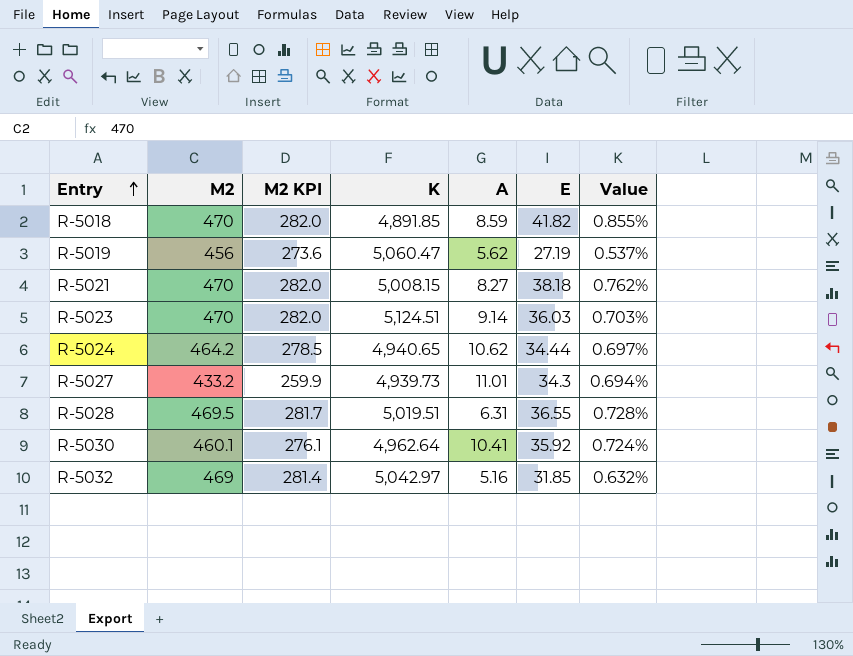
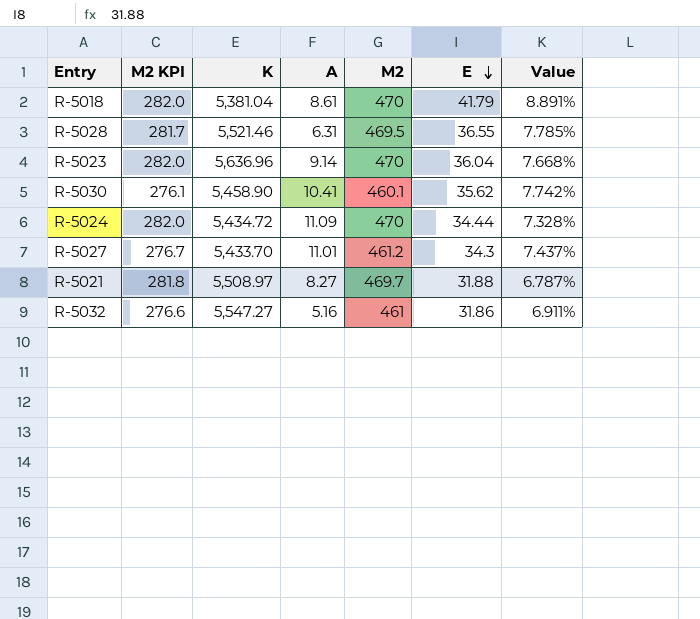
row order: Entry ascending -> E descending
column M2 | position: 2 -> 5
column Value | formula: [E] / [K] -> [E] / [M2]
row R-5019: 456 | 273.6 | 5,060.47 | 5.62 | 27.19 | 0.537% -> none
R-5018 | K: 4,891.85 -> 5,381.04
R-5018 | A: 8.59 -> 8.61
R-5018 | E: 41.82 -> 41.79
R-5028 | K: 5,019.51 -> 5,521.46
R-5023 | K: 5,124.51 -> 5,636.96
R-5023 | E: 36.03 -> 36.04
R-5030 | K: 4,962.64 -> 5,458.90
R-5030 | E: 35.92 -> 35.62
R-5024 | M2 KPI: 278.5 -> 282.0
R-5024 | K: 4,940.65 -> 5,434.72
R-5024 | A: 10.62 -> 11.09
R-5024 | M2: 464.2 -> 470
R-5027 | M2 KPI: 259.9 -> 276.7
R-5027 | K: 4,939.73 -> 5,433.70
R-5027 | M2: 433.2 -> 461.2
R-5021 | M2 KPI: 282.0 -> 281.8
R-5021 | K: 5,008.15 -> 5,508.97
R-5021 | M2: 470 -> 469.7
R-5021 | E: 38.18 -> 31.88
R-5032 | M2 KPI: 281.4 -> 276.6
R-5032 | K: 5,042.97 -> 5,547.27
R-5032 | M2: 469 -> 461
R-5032 | E: 31.85 -> 31.86

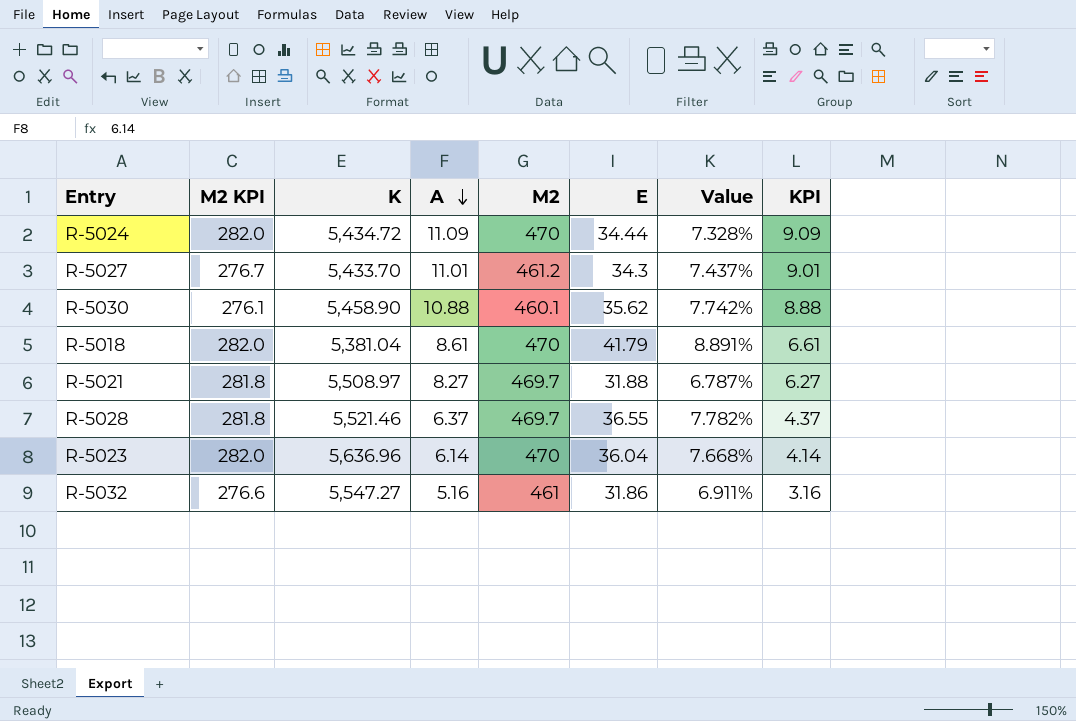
row order: E descending -> A descending
column KPI | formula: none -> [A] - 2
R-5030 | A: 10.41 -> 10.88
R-5028 | M2 KPI: 281.7 -> 281.8
R-5028 | A: 6.31 -> 6.37
R-5028 | M2: 469.5 -> 469.7
R-5028 | Value: 7.785% -> 7.782%
R-5023 | A: 9.14 -> 6.14

